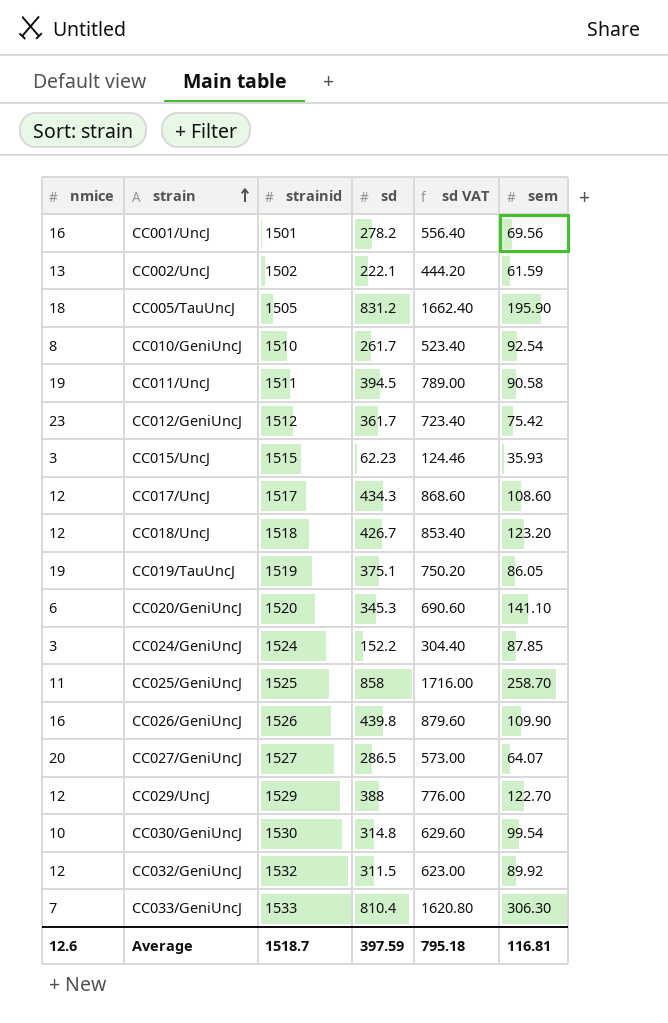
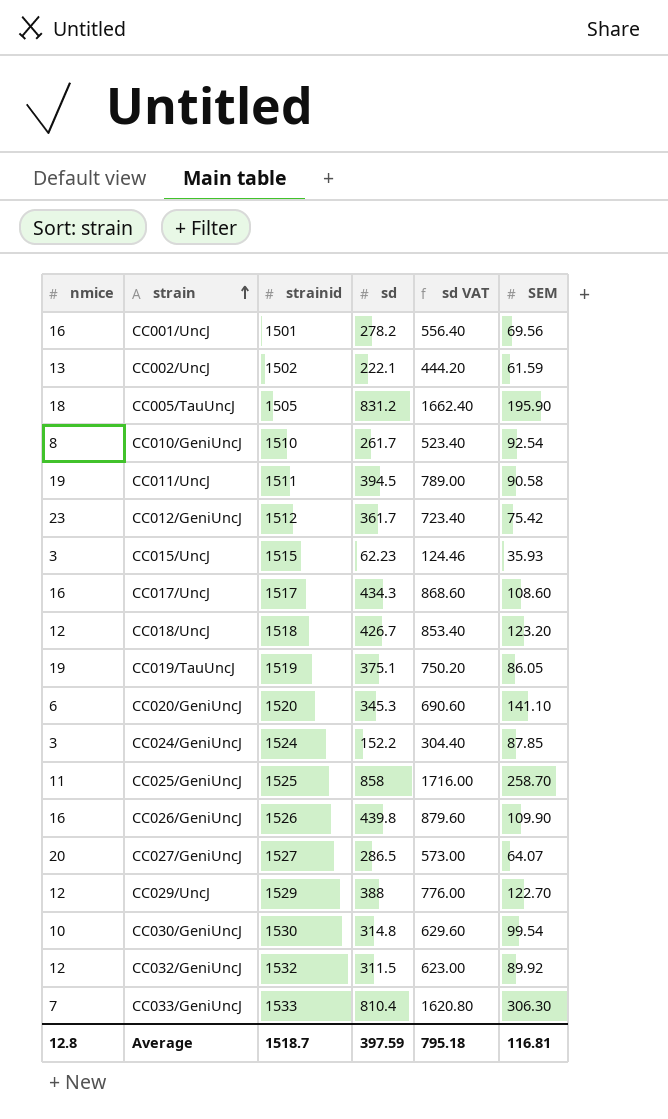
column name: sem -> SEM
CC017/UncJ | nmice: 12 -> 16
Average | nmice: 12.6 -> 12.8

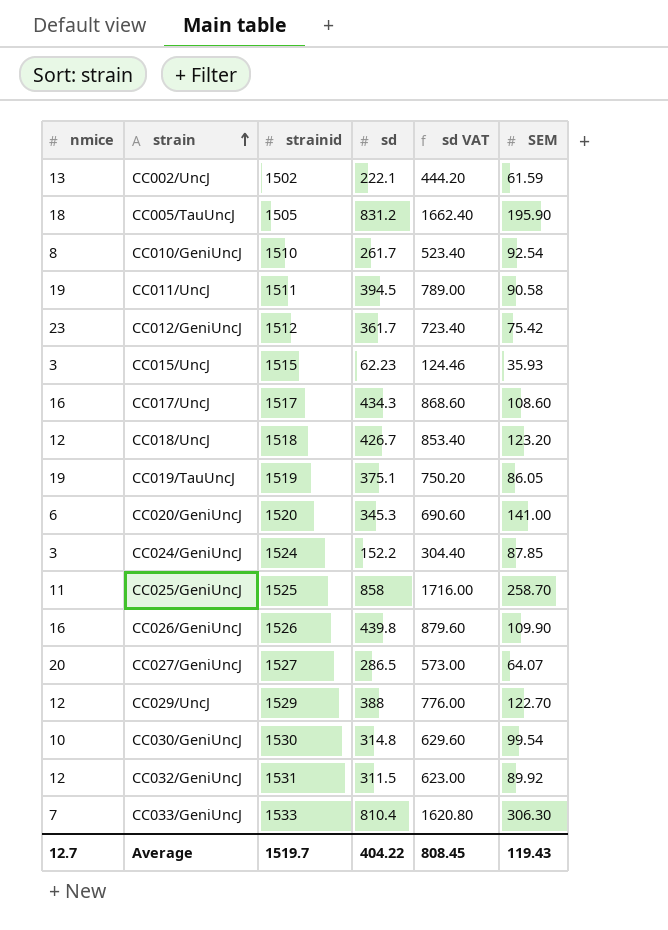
row CC001/UncJ: 16 | 1501 | 278.2 | 556.40 | 69.56 -> none
CC020/GeniUncJ | SEM: 141.10 -> 141.00
CC032/GeniUncJ | strainid: 1532 -> 1531
Average | nmice: 12.8 -> 12.7
Average | strainid: 1518.7 -> 1519.7
Average | sd: 397.59 -> 404.22
Average | sd VAT: 795.18 -> 808.45
Average | SEM: 116.81 -> 119.43

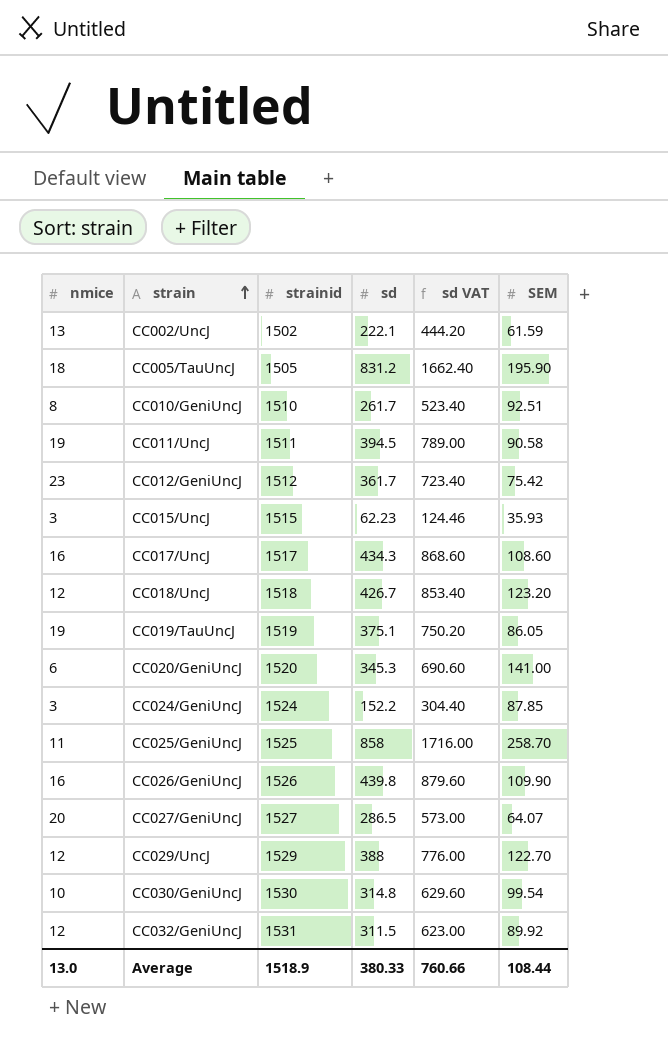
row CC033/GeniUncJ: 7 | 1533 | 810.4 | 1620.80 | 306.30 -> none
CC010/GeniUncJ | SEM: 92.54 -> 92.51
Average | nmice: 12.7 -> 13.0
Average | strainid: 1519.7 -> 1518.9
Average | sd: 404.22 -> 380.33
Average | sd VAT: 808.45 -> 760.66
Average | SEM: 119.43 -> 108.44

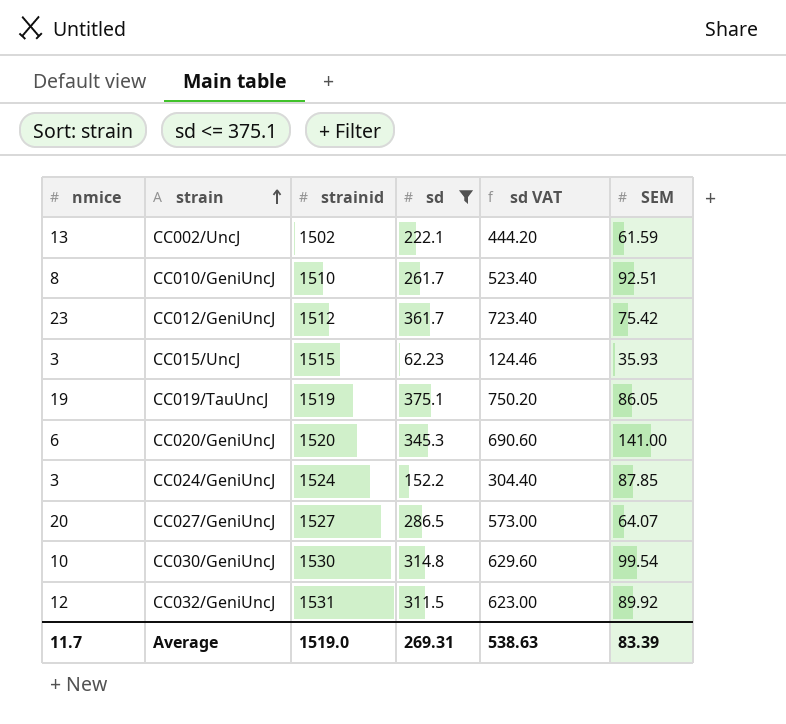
filter: none -> sd <= 375.1
Average | nmice: 13.0 -> 11.7
Average | strainid: 1518.9 -> 1519.0
Average | sd: 380.33 -> 269.31
Average | sd VAT: 760.66 -> 538.63
Average | SEM: 108.44 -> 83.39

